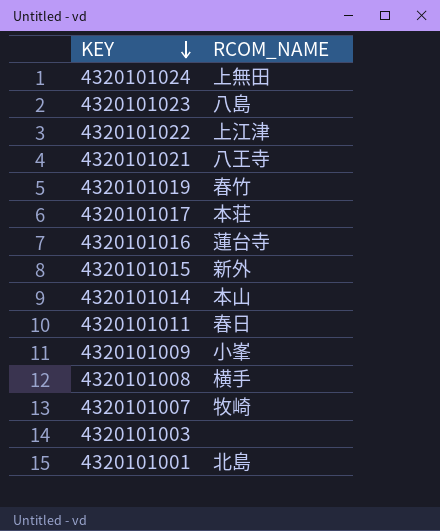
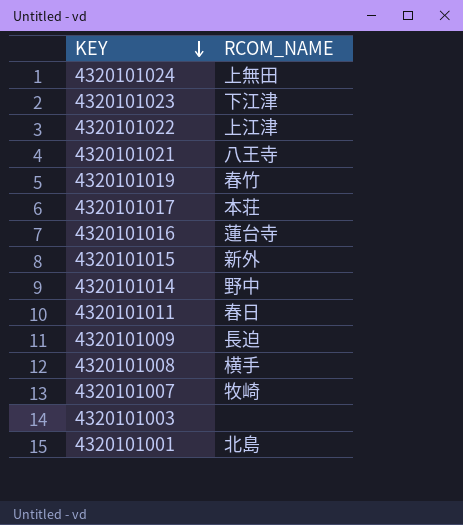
4320101023 | RCOM_NAME: 八島 -> 下江津
4320101014 | RCOM_NAME: 本山 -> 野中
4320101009 | RCOM_NAME: 小峯 -> 長迫

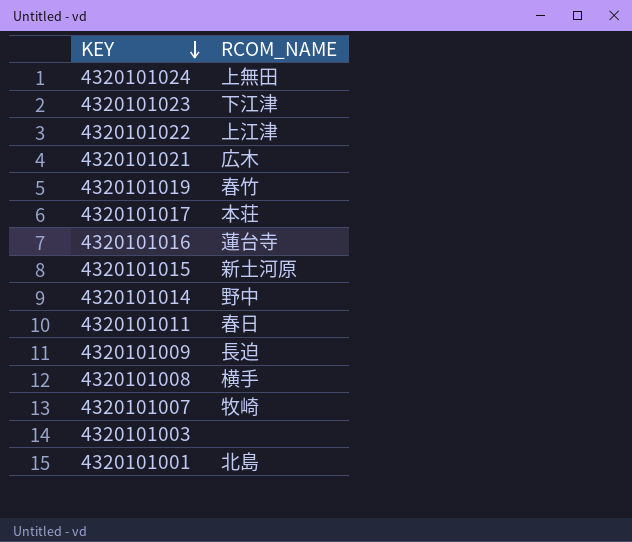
4320101021 | RCOM_NAME: 八王寺 -> 広木
4320101015 | RCOM_NAME: 新外 -> 新土河原

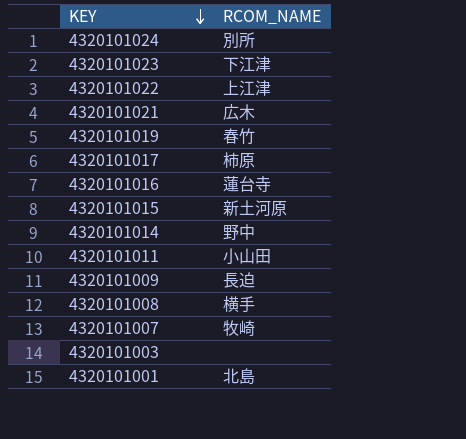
4320101024 | RCOM_NAME: 上無田 -> 別所
4320101017 | RCOM_NAME: 本荘 -> 柿原
4320101011 | RCOM_NAME: 春日 -> 小山田

